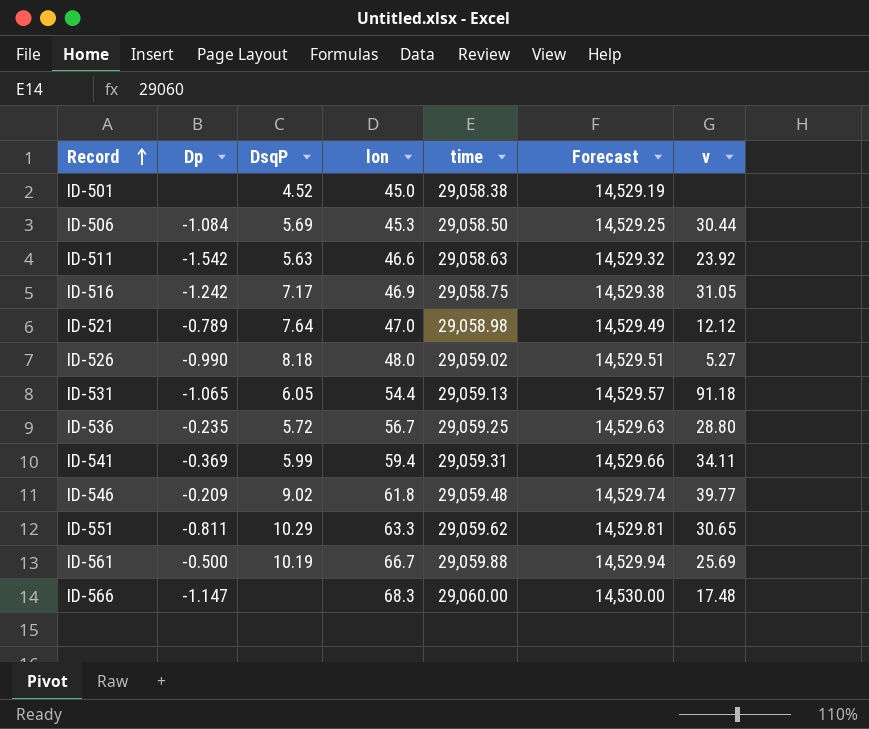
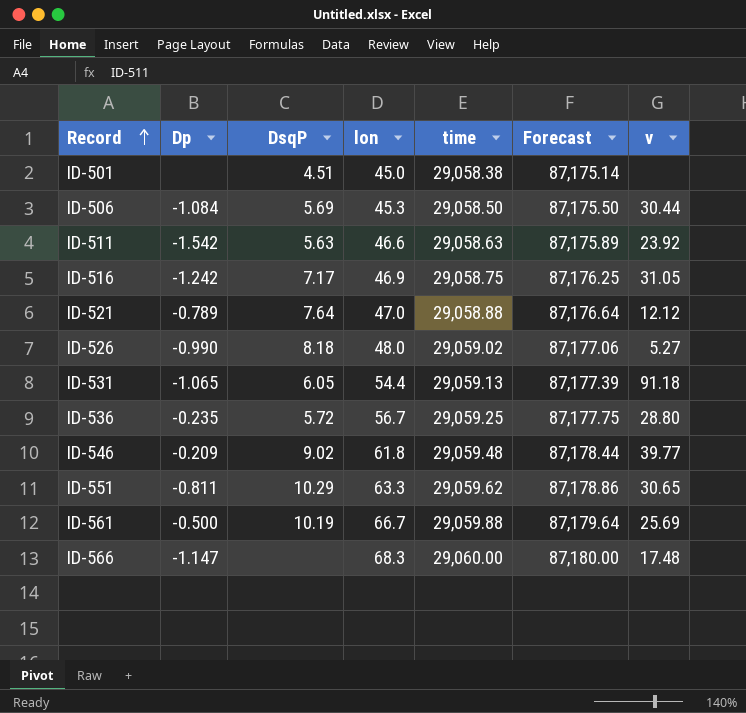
column Forecast | formula: [time] * 0.5 -> [time] * 3
row ID-541: -0.369 | 5.99 | 59.4 | 29,059.31 | 14,529.66 | 34.11 -> none
ID-501 | DsqP: 4.52 -> 4.51
ID-521 | time: 29,058.98 -> 29,058.88

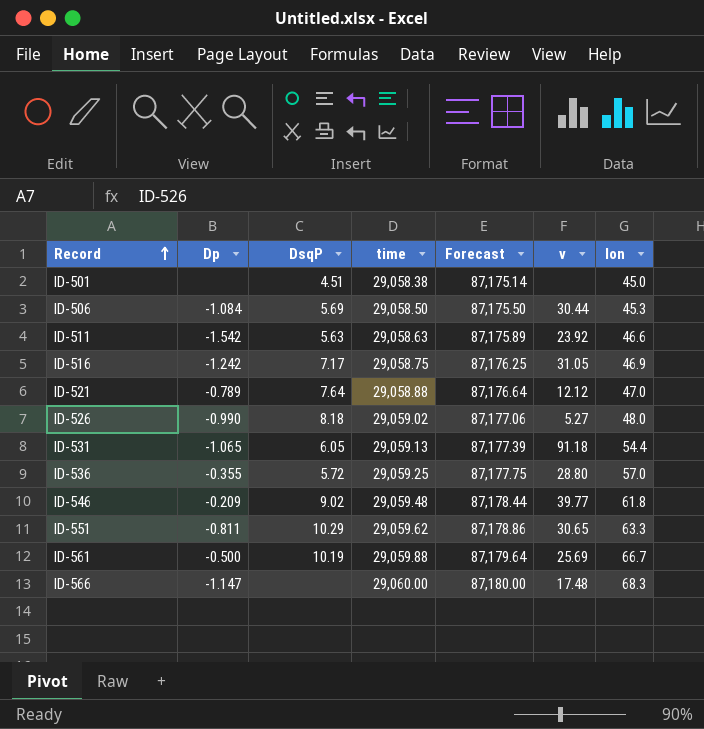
column lon | position: 4 -> 7
ID-536 | Dp: -0.235 -> -0.355
ID-536 | lon: 56.7 -> 57.0

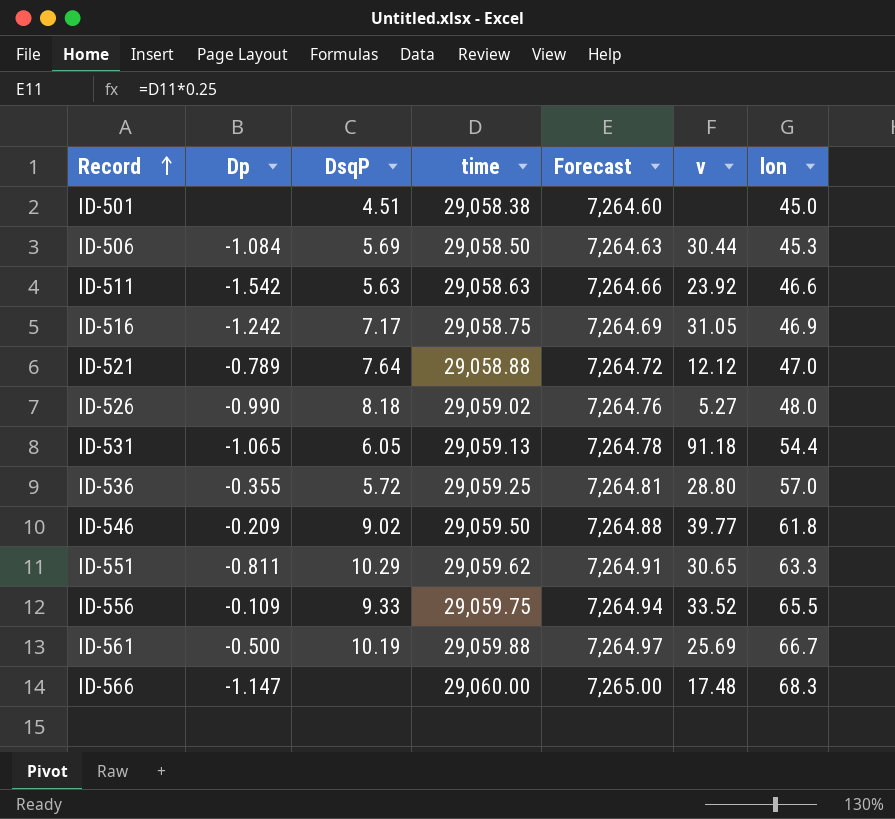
column Forecast | formula: [time] * 3 -> [time] * 0.25
ID-546 | time: 29,059.48 -> 29,059.50
row ID-556: none -> -0.109 | 9.33 | 29,059.75 | 7,264.94 | 33.52 | 65.5

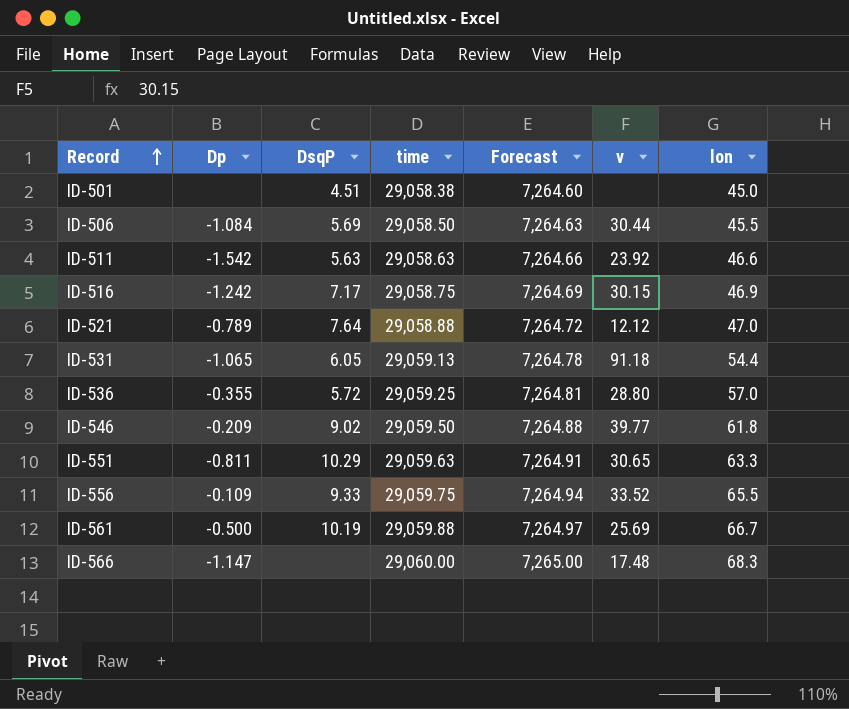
row ID-526: -0.990 | 8.18 | 29,059.02 | 7,264.76 | 5.27 | 48.0 -> none
ID-506 | lon: 45.3 -> 45.5
ID-516 | v: 31.05 -> 30.15
ID-551 | time: 29,059.62 -> 29,059.63

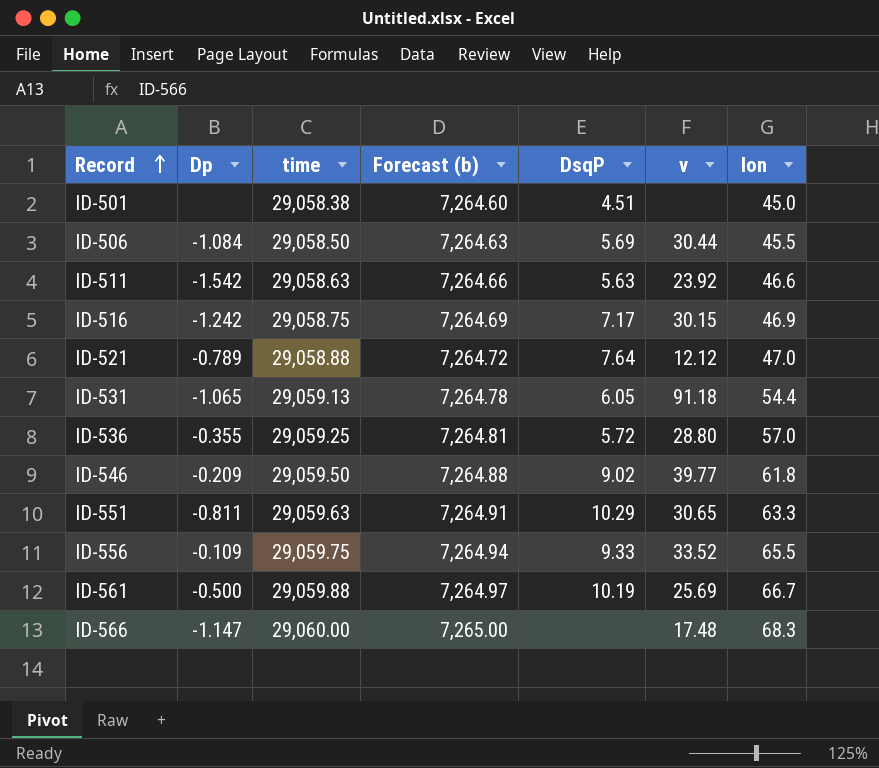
column name: Forecast -> Forecast (b)
column DsqP | position: 3 -> 5

